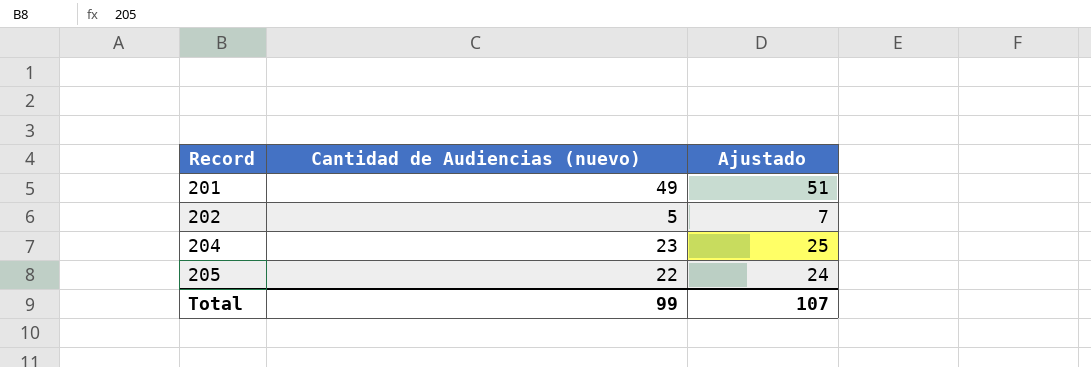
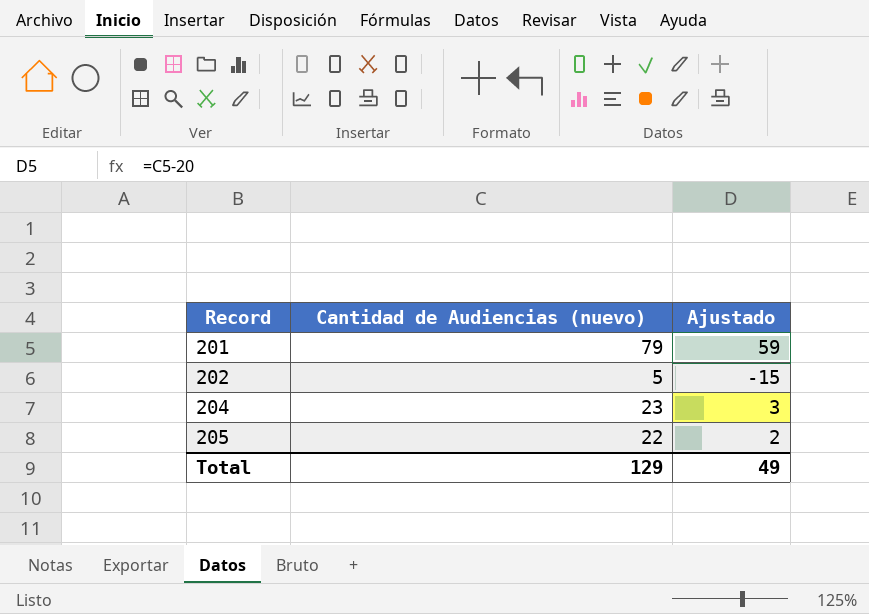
column Ajustado | formula: [Cantidad de Audiencias (nuevo)] + 2 -> [Cantidad de Audiencias (nuevo)] - 20
201 | Cantidad de Audiencias (nuevo): 49 -> 79
Total | Cantidad de Audiencias (nuevo): 99 -> 129
Total | Ajustado: 107 -> 49

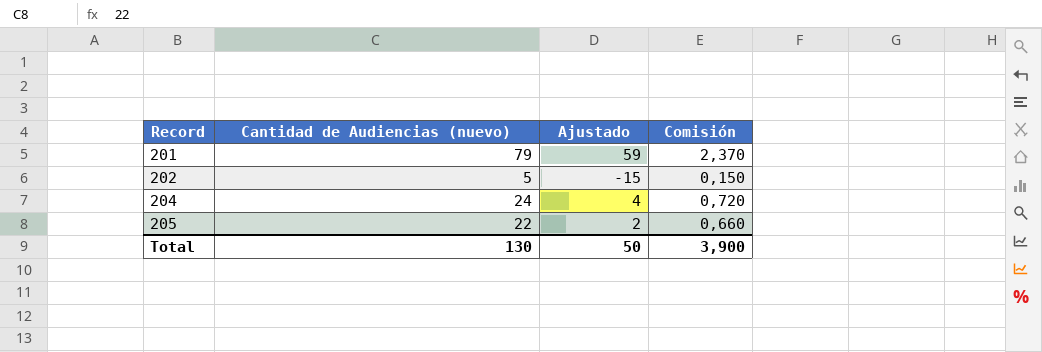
column Comisión | formula: none -> [Cantidad de Audiencias (nuevo)] * 0,03
204 | Cantidad de Audiencias (nuevo): 23 -> 24
204 | Ajustado: 3 -> 4
Total | Cantidad de Audiencias (nuevo): 129 -> 130
Total | Ajustado: 49 -> 50

